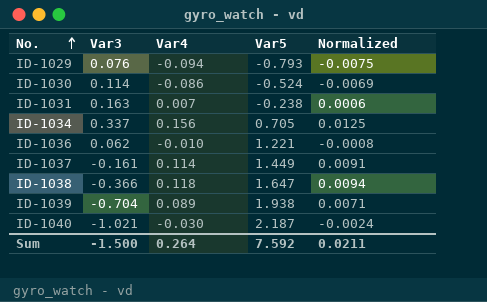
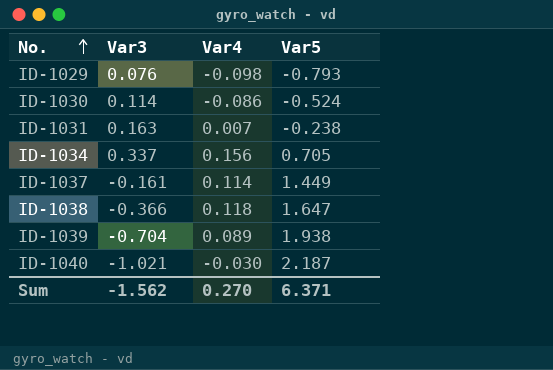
column Normalized | formula: [Var4] * 0.08 -> none
row ID-1036: 0.062 | -0.010 | 1.221 | -0.0008 -> none
ID-1029 | Var4: -0.094 -> -0.098
Sum | Var3: -1.500 -> -1.562
Sum | Var4: 0.264 -> 0.270
Sum | Var5: 7.592 -> 6.371

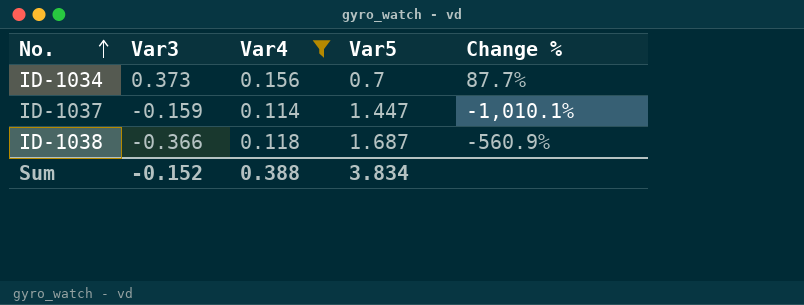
filter: none -> Var4 >= 0.114
column Change % | formula: none -> ([Var5] - [Var3]) / [Var3]
ID-1034 | Var3: 0.337 -> 0.373
ID-1034 | Var5: 0.705 -> 0.7
ID-1037 | Var3: -0.161 -> -0.159
ID-1037 | Var5: 1.449 -> 1.447
ID-1038 | Var5: 1.647 -> 1.687
Sum | Var3: -1.562 -> -0.152
Sum | Var4: 0.270 -> 0.388
Sum | Var5: 6.371 -> 3.834

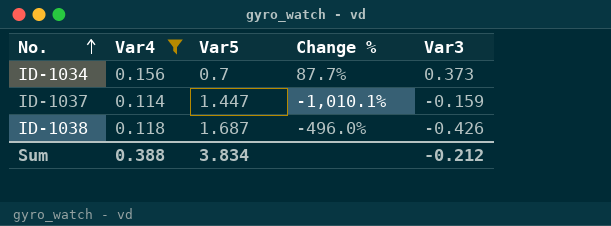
column Var3 | position: 2 -> 5
ID-1038 | Change %: -560.9% -> -496.0%
ID-1038 | Var3: -0.366 -> -0.426
Sum | Var3: -0.152 -> -0.212

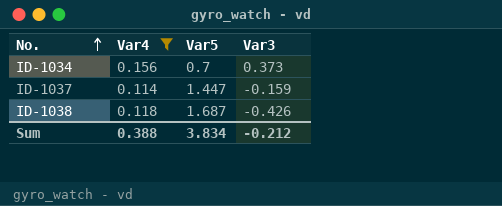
column Change % | formula: ([Var5] - [Var3]) / [Var3] -> none

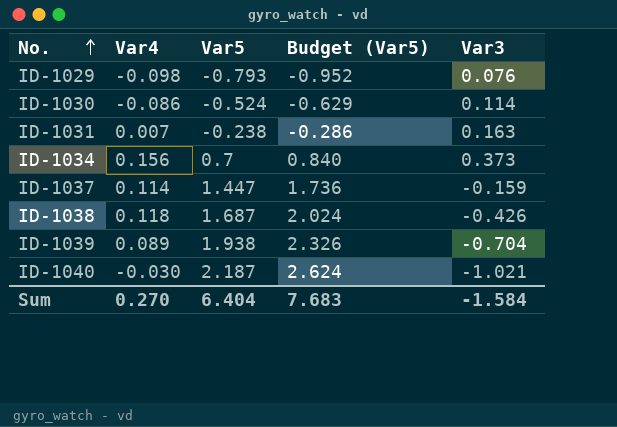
filter: Var4 >= 0.114 -> none
column Budget (Var5) | formula: none -> [Var5] * 1.2
Sum | Var4: 0.388 -> 0.270
Sum | Var5: 3.834 -> 6.404
Sum | Var3: -0.212 -> -1.584

